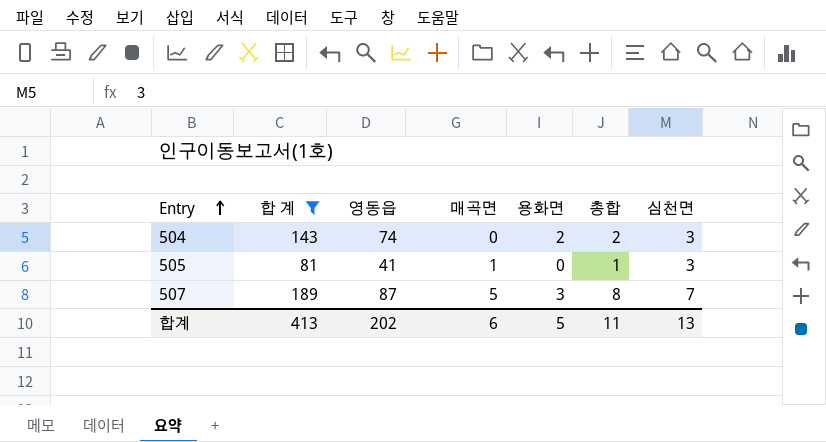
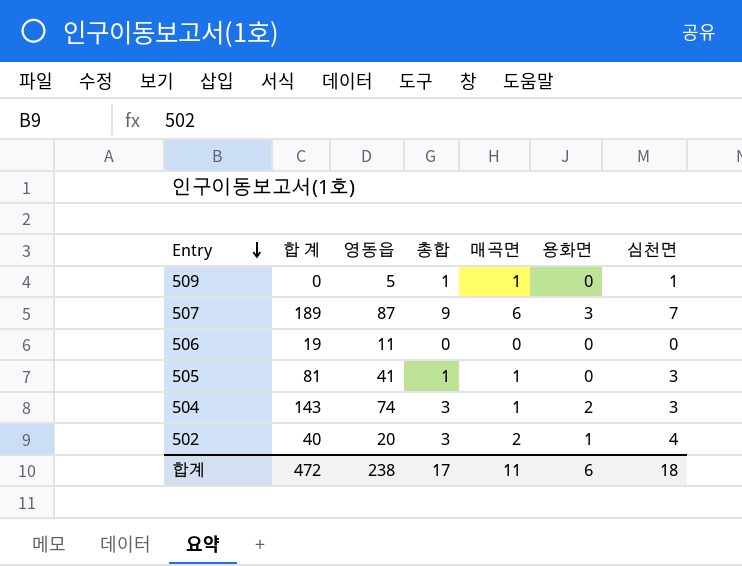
filter: 합 계 >= 81 -> none
row order: Entry ascending -> Entry descending
column 총합 | position: 6 -> 4
507 | 총합: 8 -> 9
507 | 매곡면: 5 -> 6
504 | 총합: 2 -> 3
504 | 매곡면: 0 -> 1
합계 | 합 계: 413 -> 472
합계 | 영동읍: 202 -> 238
합계 | 총합: 11 -> 17
합계 | 매곡면: 6 -> 11
합계 | 용화면: 5 -> 6
합계 | 심천면: 13 -> 18

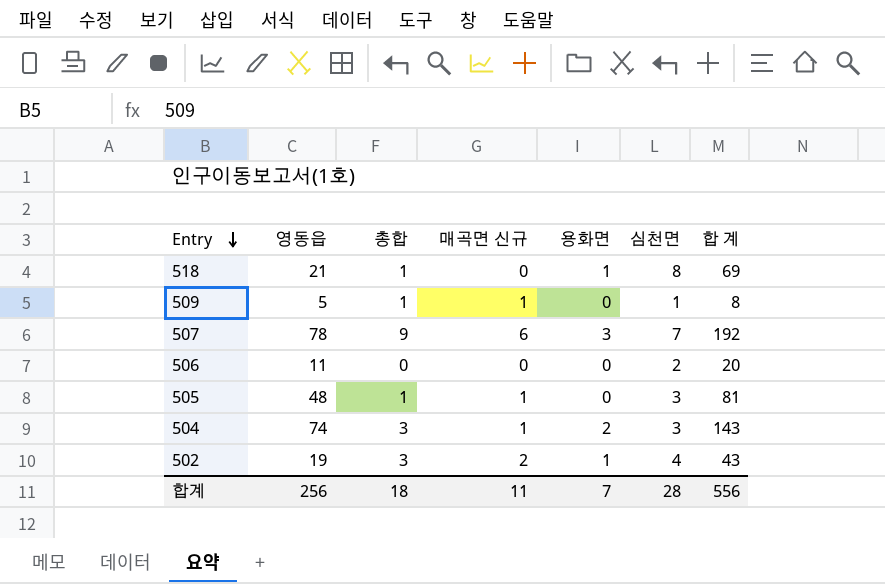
column name: 매곡면 -> 매곡면 신규
column 합 계 | position: 2 -> 7
row 518: none -> 21 | 1 | 0 | 1 | 8 | 69
509 | 합 계: 0 -> 8
507 | 영동읍: 87 -> 78
507 | 합 계: 189 -> 192
506 | 심천면: 0 -> 2
506 | 합 계: 19 -> 20
505 | 영동읍: 41 -> 48
502 | 영동읍: 20 -> 19
502 | 합 계: 40 -> 43
합계 | 영동읍: 238 -> 256
합계 | 총합: 17 -> 18
합계 | 용화면: 6 -> 7
합계 | 심천면: 18 -> 28
합계 | 합 계: 472 -> 556

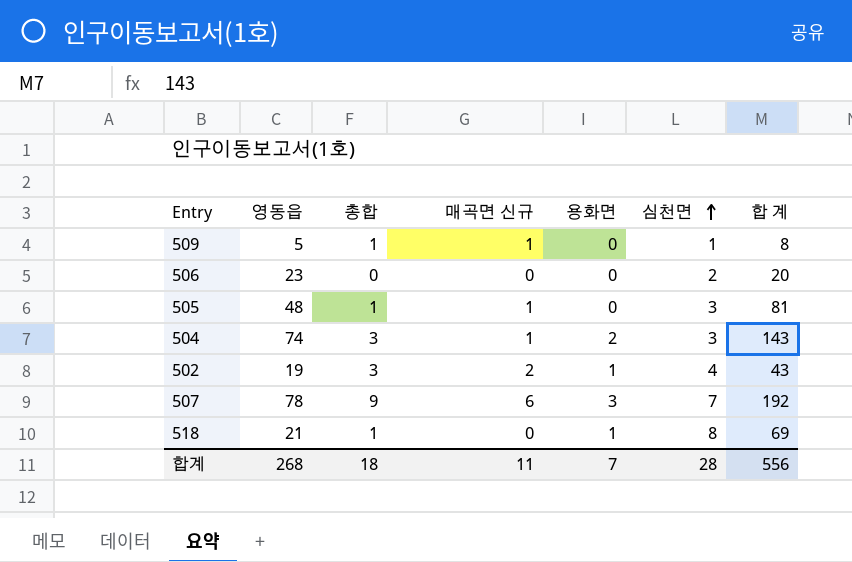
row order: Entry descending -> 심천면 ascending
506 | 영동읍: 11 -> 23
합계 | 영동읍: 256 -> 268

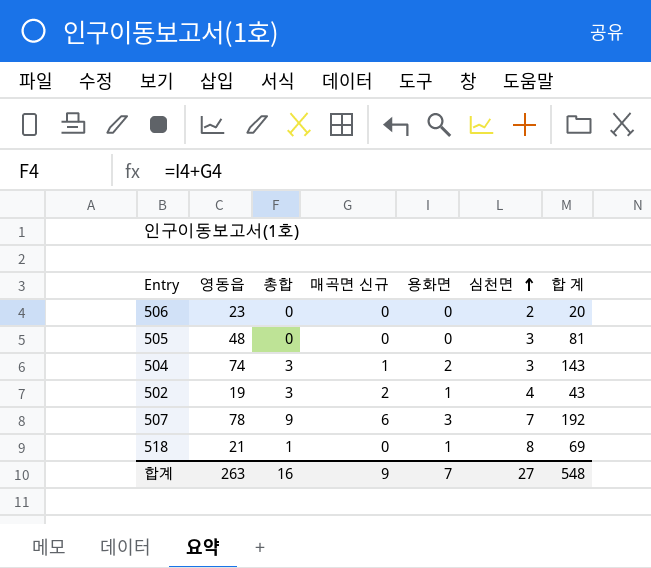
row 509: 5 | 1 | 1 | 0 | 1 | 8 -> none
505 | 총합: 1 -> 0
505 | 매곡면 신규: 1 -> 0
합계 | 영동읍: 268 -> 263
합계 | 총합: 18 -> 16
합계 | 매곡면 신규: 11 -> 9
합계 | 심천면: 28 -> 27
합계 | 합 계: 556 -> 548

